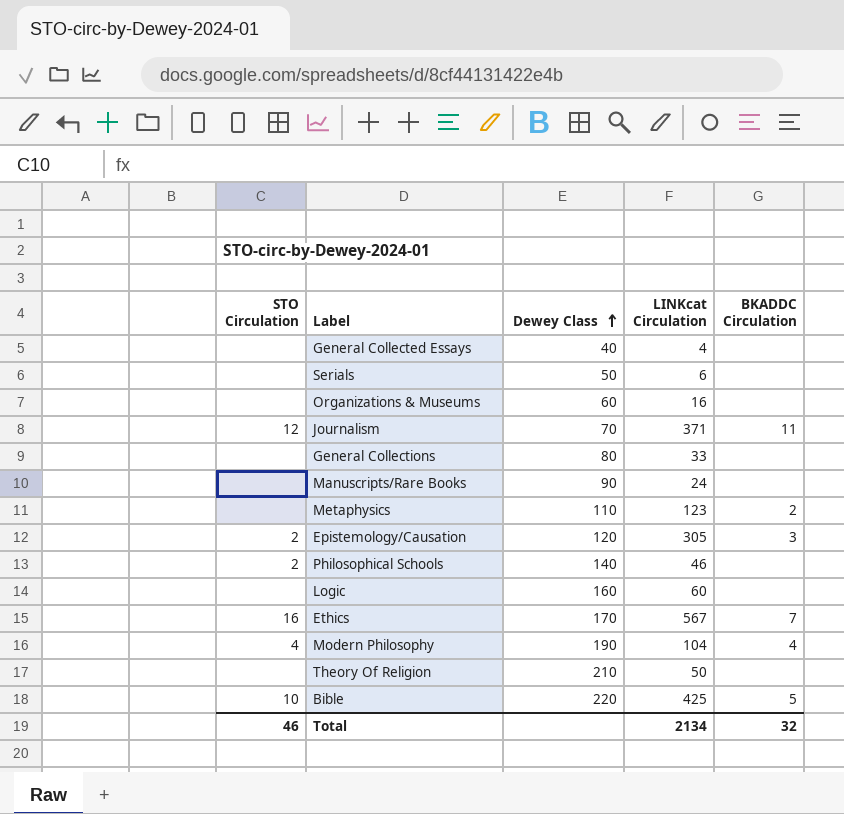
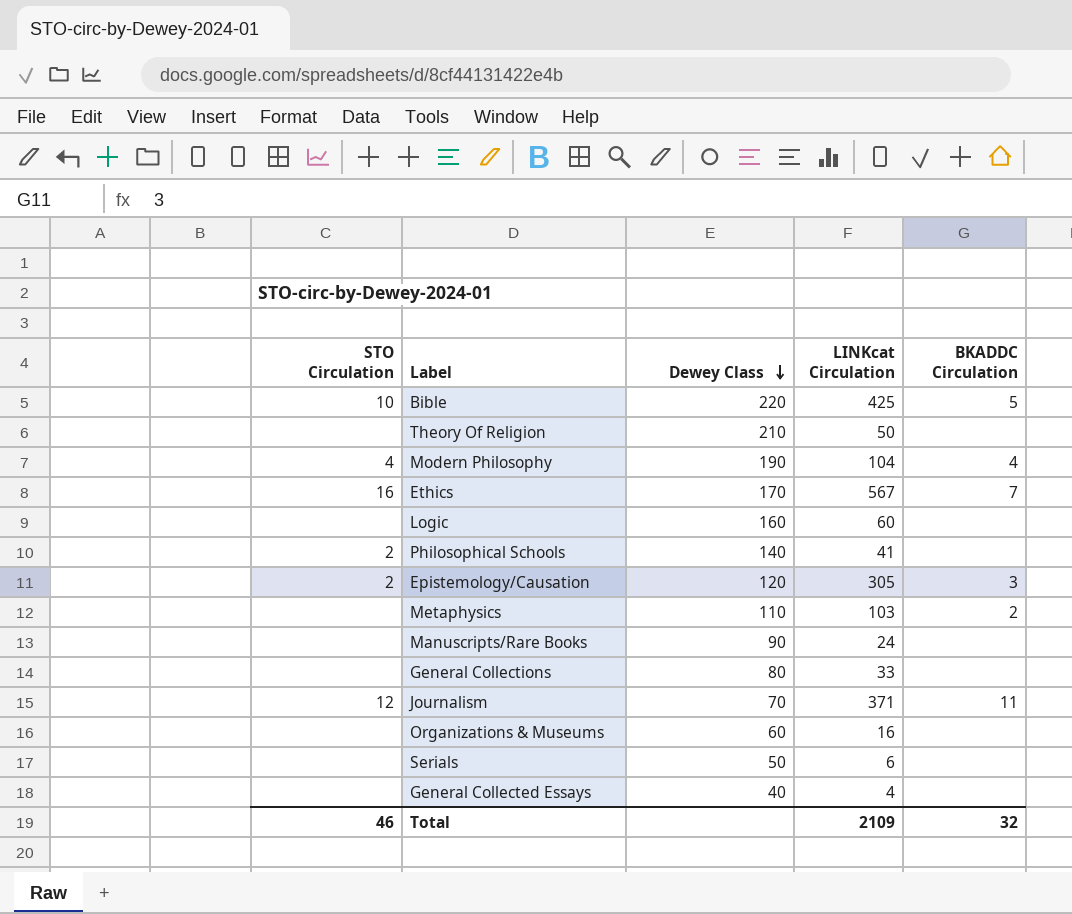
row order: Dewey Class ascending -> Dewey Class descending
Philosophical Schools | LINKcat Circulation: 46 -> 41
Metaphysics | LINKcat Circulation: 123 -> 103
Total | LINKcat Circulation: 2134 -> 2109

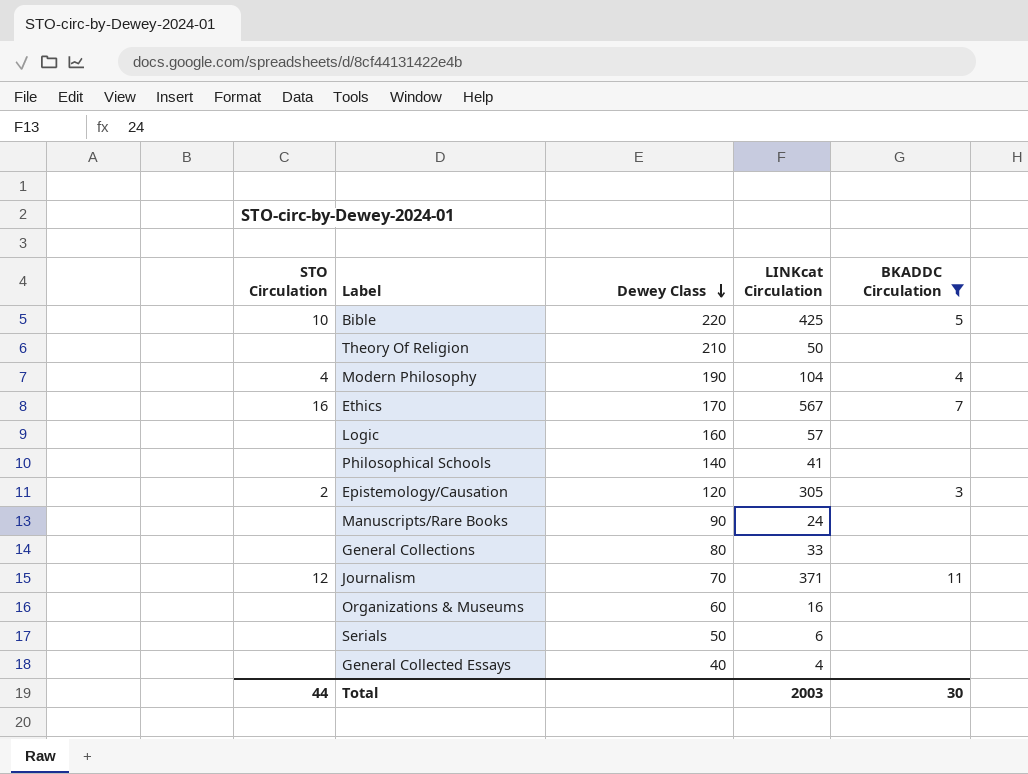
filter: none -> BKADDC Circulation != 2
Logic | LINKcat Circulation: 60 -> 57
Philosophical Schools | STO Circulation: 2 -> none
Total | STO Circulation: 46 -> 44
Total | LINKcat Circulation: 2109 -> 2003
Total | BKADDC Circulation: 32 -> 30

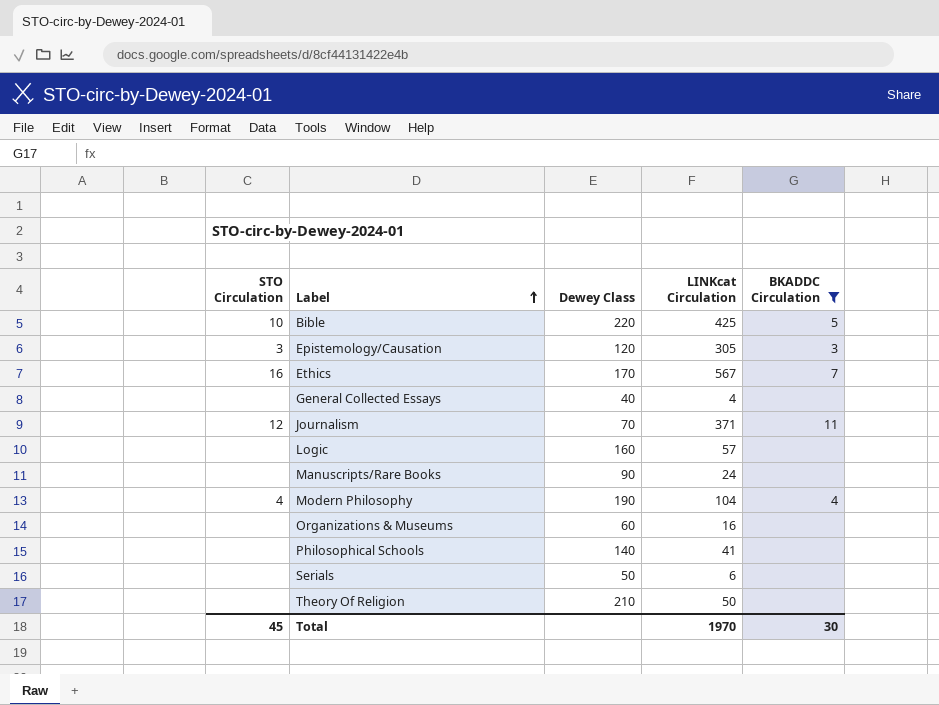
row order: Dewey Class descending -> Label ascending
row General Collections: none | 80 | 33 | none -> none
Epistemology/Causation | STO Circulation: 2 -> 3
Total | STO Circulation: 44 -> 45
Total | LINKcat Circulation: 2003 -> 1970

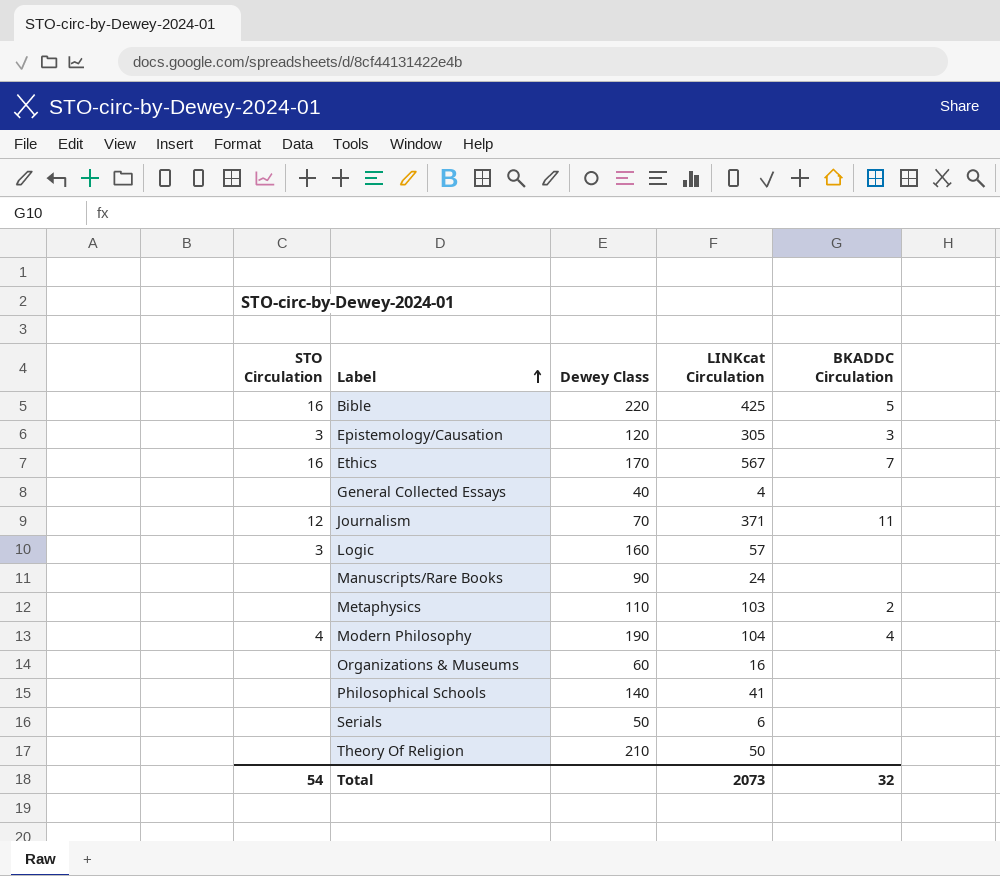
filter: BKADDC Circulation != 2 -> none
Bible | STO Circulation: 10 -> 16
Logic | STO Circulation: none -> 3
Total | STO Circulation: 45 -> 54
Total | LINKcat Circulation: 1970 -> 2073
Total | BKADDC Circulation: 30 -> 32

